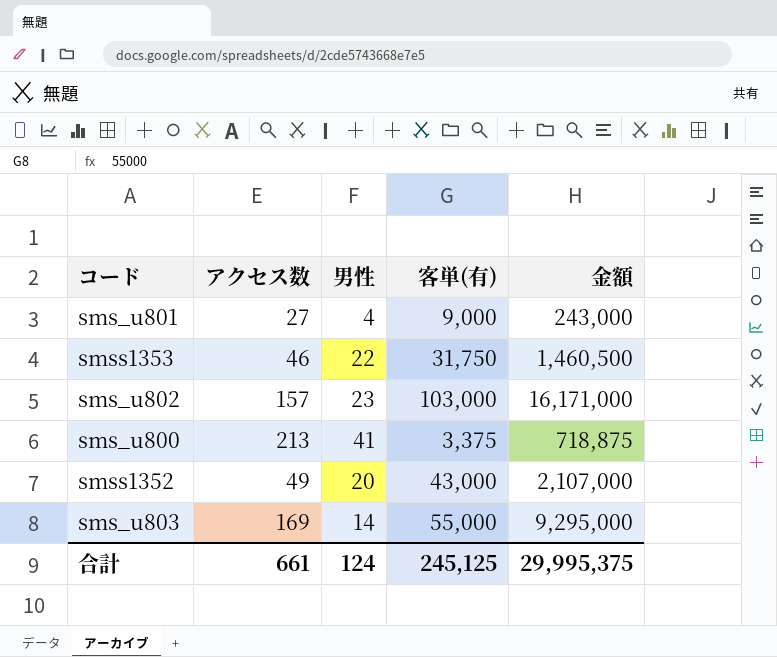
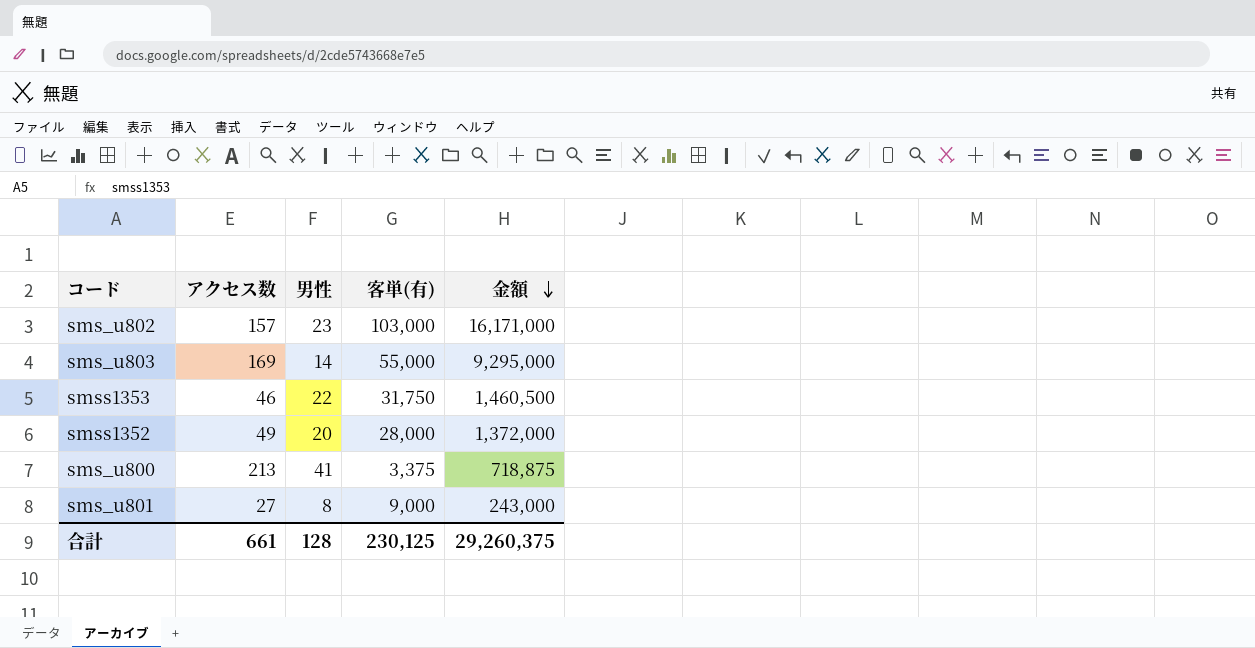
row order: none -> 金額 descending
smss1352 | 客単(有): 43,000 -> 28,000
smss1352 | 金額: 2,107,000 -> 1,372,000
sms_u801 | 男性: 4 -> 8
合計 | 男性: 124 -> 128
合計 | 客単(有): 245,125 -> 230,125
合計 | 金額: 29,995,375 -> 29,260,375

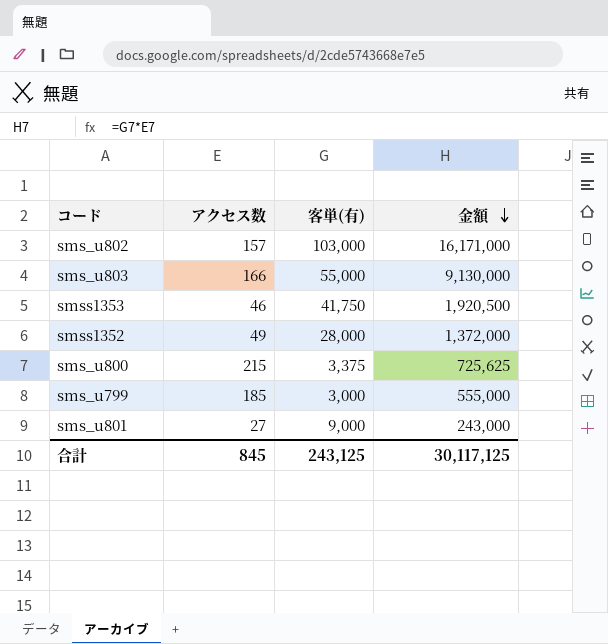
column 男性 | position: 3 -> none
sms_u803 | アクセス数: 169 -> 166
sms_u803 | 金額: 9,295,000 -> 9,130,000
smss1353 | 客単(有): 31,750 -> 41,750
smss1353 | 金額: 1,460,500 -> 1,920,500
sms_u800 | アクセス数: 213 -> 215
sms_u800 | 金額: 718,875 -> 725,625
row sms_u799: none -> 185 | 3,000 | 555,000
合計 | アクセス数: 661 -> 845
合計 | 客単(有): 230,125 -> 243,125
合計 | 金額: 29,260,375 -> 30,117,125

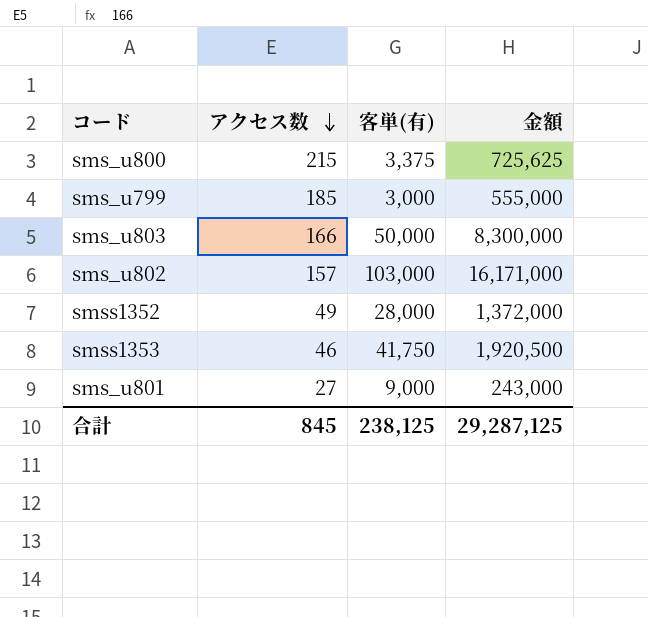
row order: 金額 descending -> アクセス数 descending
sms_u803 | 客単(有): 55,000 -> 50,000
sms_u803 | 金額: 9,130,000 -> 8,300,000
合計 | 客単(有): 243,125 -> 238,125
合計 | 金額: 30,117,125 -> 29,287,125

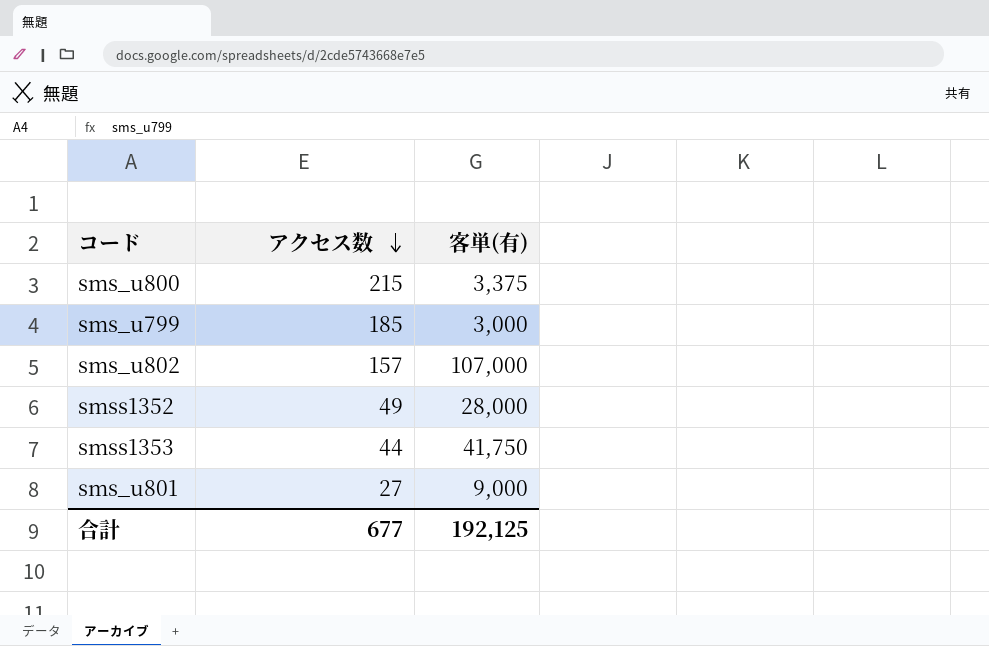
column 金額 | formula: [アクセス数] * [客単(有)] -> none
row sms_u803: 166 | 50,000 | 8,300,000 -> none
sms_u802 | 客単(有): 103,000 -> 107,000
smss1353 | アクセス数: 46 -> 44
合計 | アクセス数: 845 -> 677
合計 | 客単(有): 238,125 -> 192,125

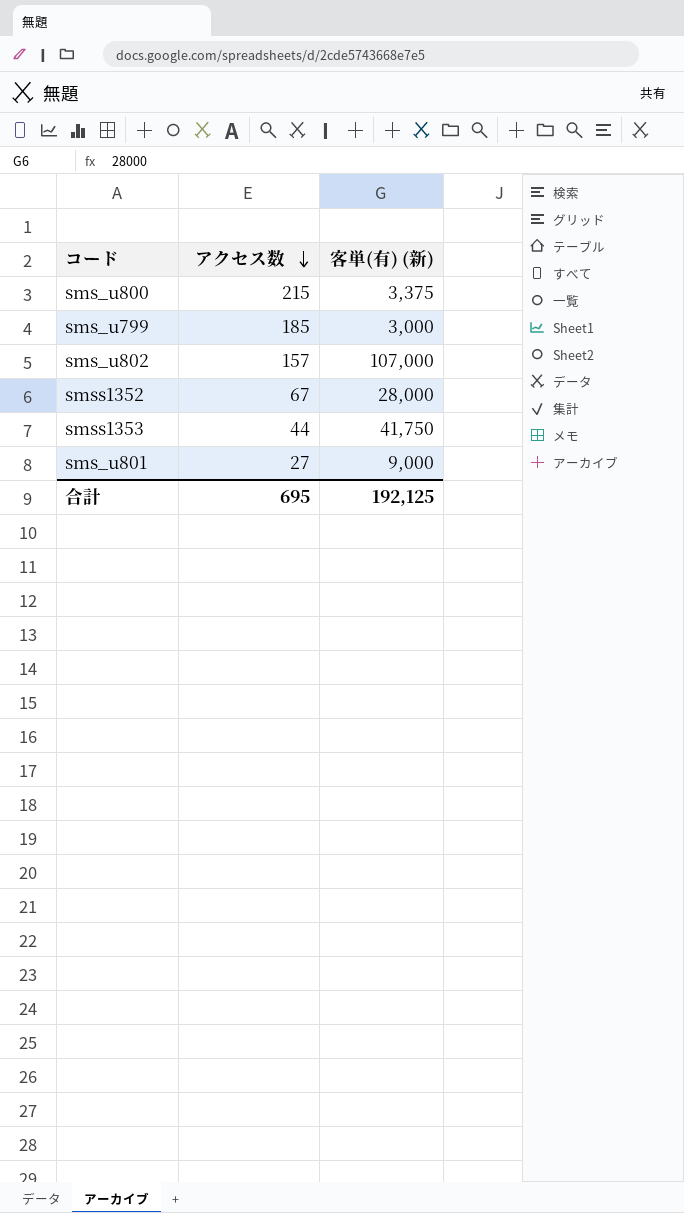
column name: 客単(有) -> 客単(有) (新)
smss1352 | アクセス数: 49 -> 67
合計 | アクセス数: 677 -> 695

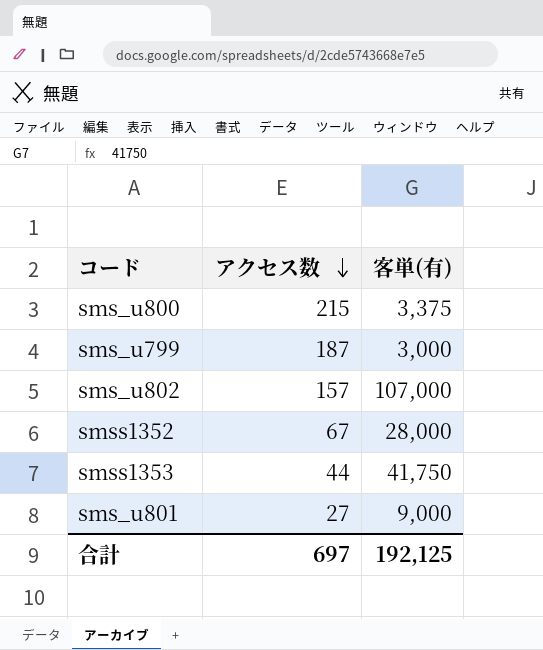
column name: 客単(有) (新) -> 客単(有)
sms_u799 | アクセス数: 185 -> 187
合計 | アクセス数: 695 -> 697

